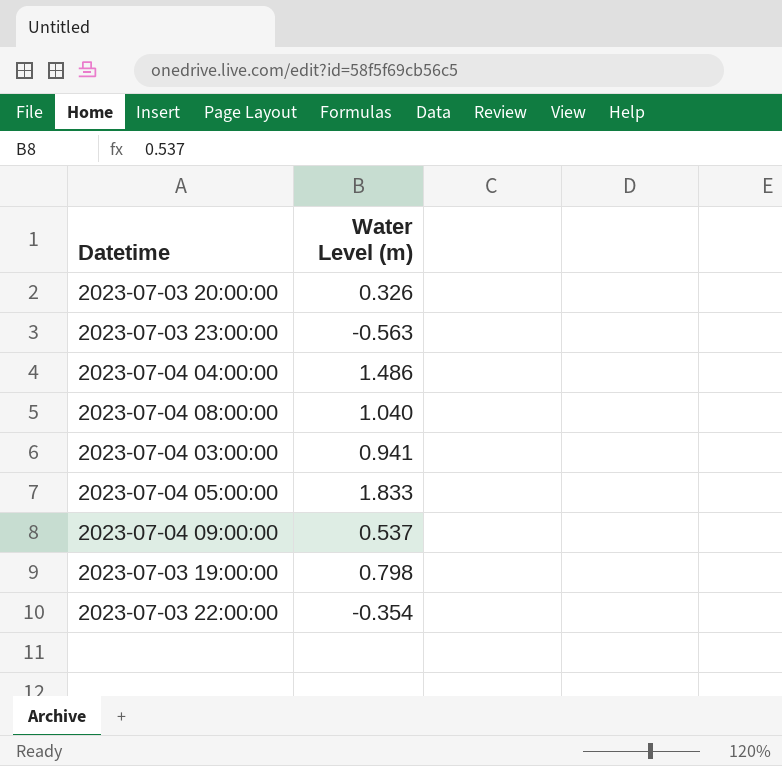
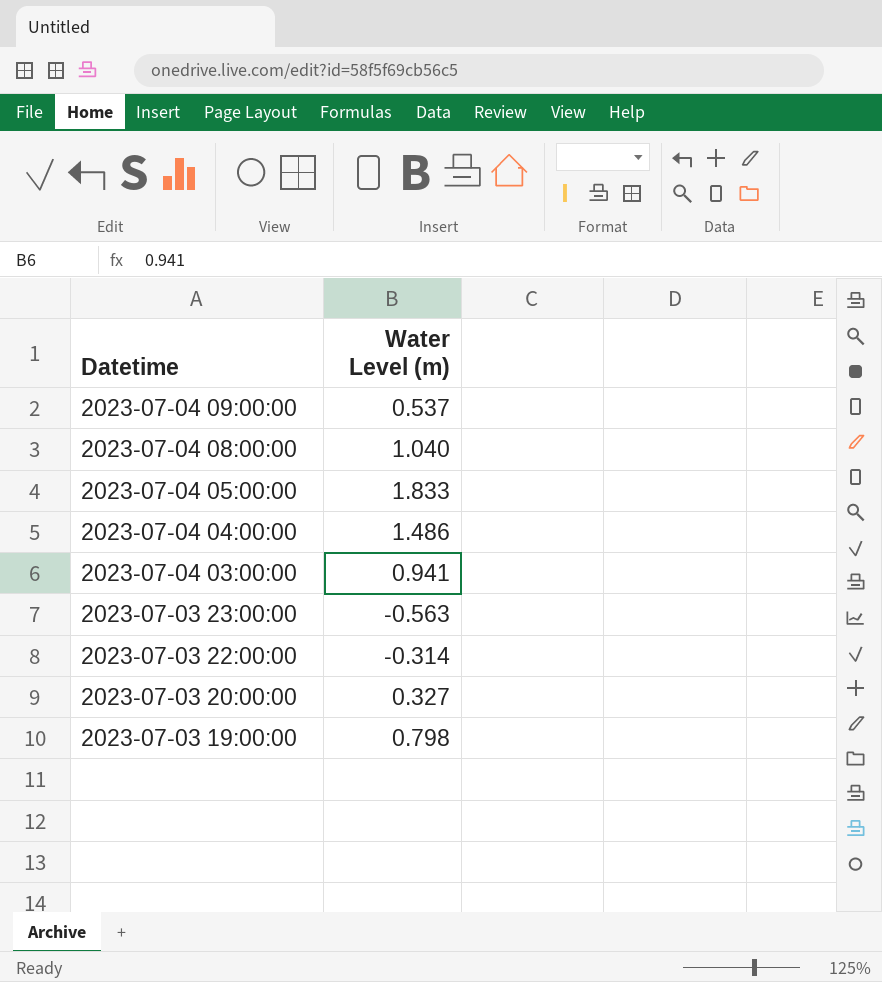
row order: none -> Datetime descending
2023-07-03 22:00:00 | Water Level (m): -0.354 -> -0.314
2023-07-03 20:00:00 | Water Level (m): 0.326 -> 0.327

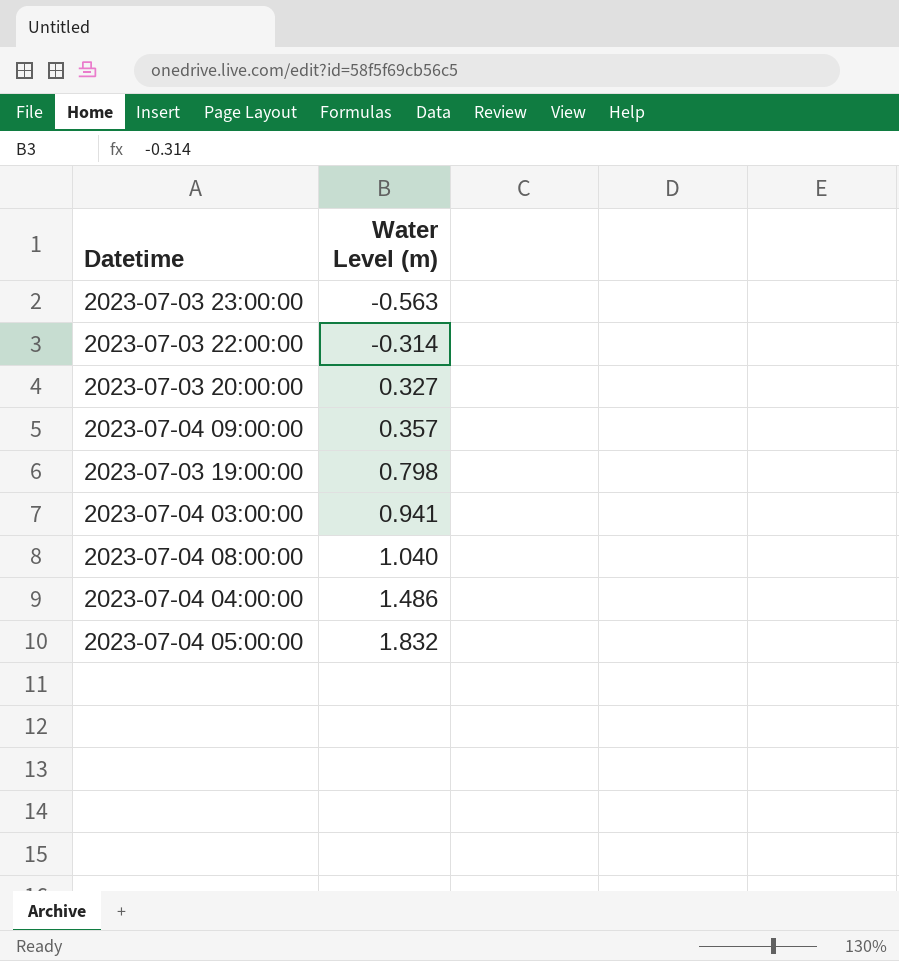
row order: Datetime descending -> Water Level (m) ascending
2023-07-04 09:00:00 | Water Level (m): 0.537 -> 0.357
2023-07-04 05:00:00 | Water Level (m): 1.833 -> 1.832

